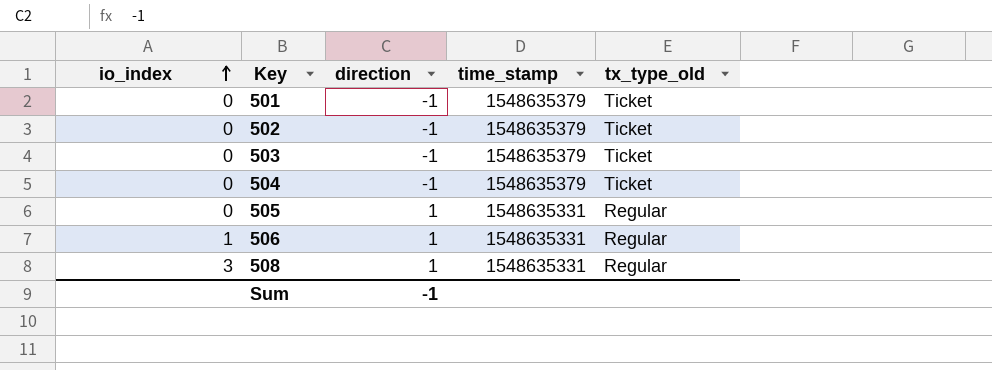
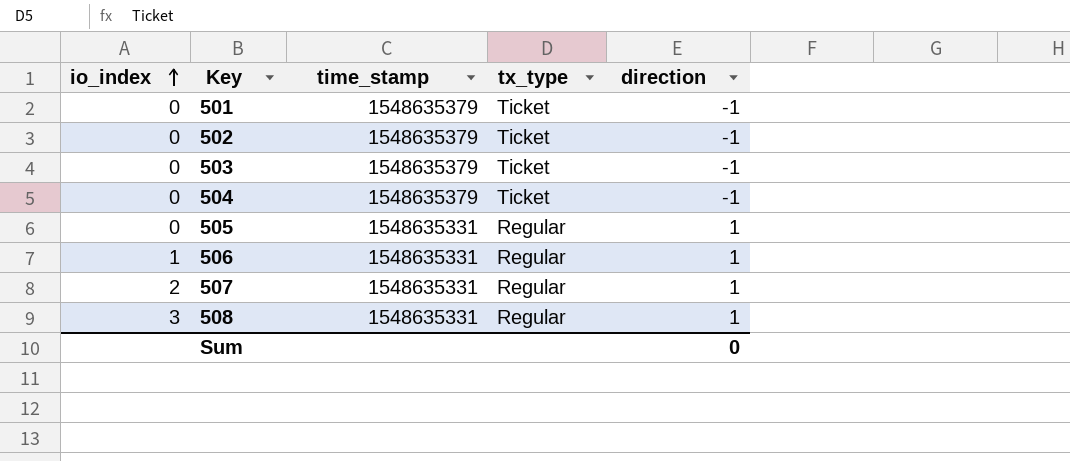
column name: tx_type_old -> tx_type
column direction | position: 3 -> 5
row 507: none -> 2 | 1548635331 | Regular | 1
Sum | direction: -1 -> 0

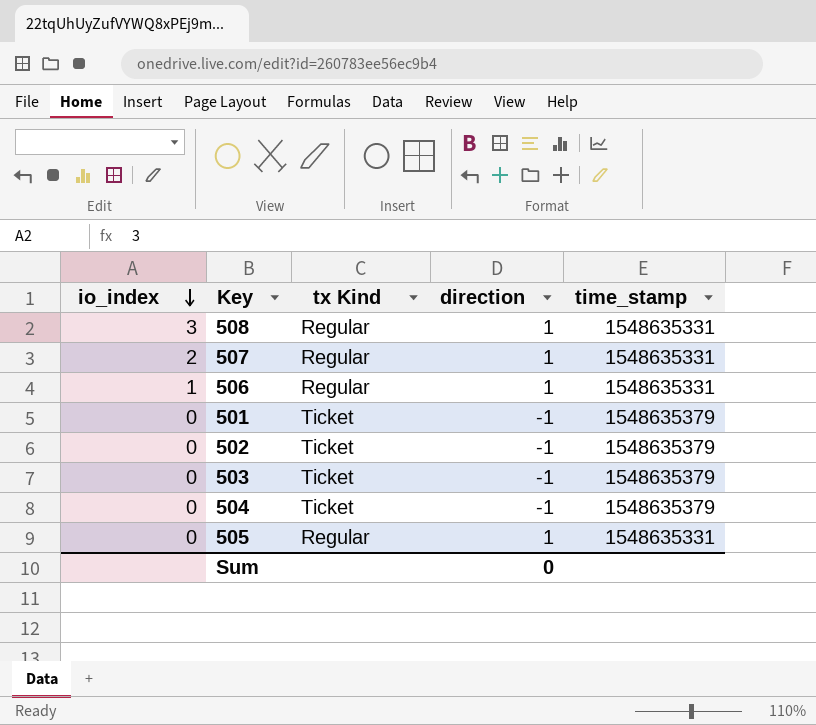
row order: io_index ascending -> io_index descending
column name: tx_type -> tx Kind
column time_stamp | position: 3 -> 5

